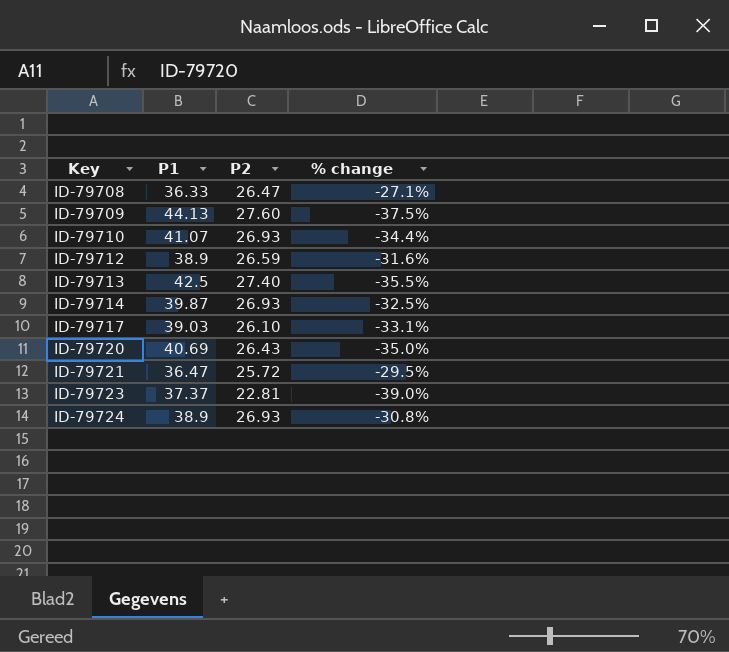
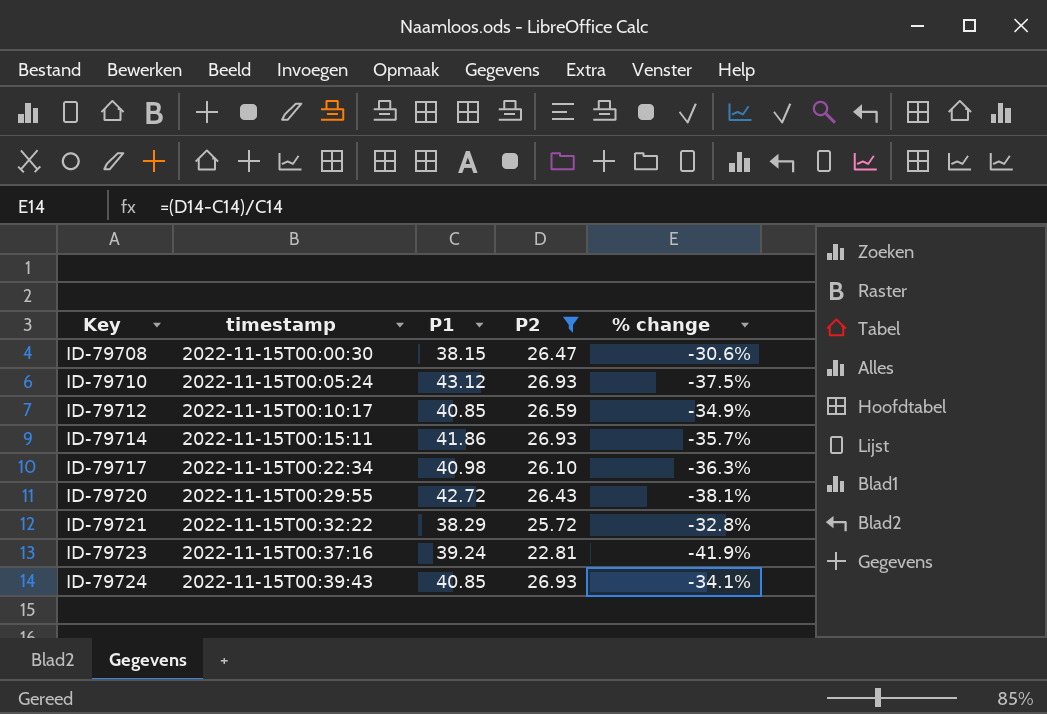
filter: none -> P2 <= 26.93
column timestamp | position: none -> 2
ID-79708 | P1: 36.33 -> 38.15
ID-79708 | % change: -27.1% -> -30.6%
ID-79710 | P1: 41.07 -> 43.12
ID-79710 | % change: -34.4% -> -37.5%
ID-79712 | P1: 38.9 -> 40.85
ID-79712 | % change: -31.6% -> -34.9%
ID-79714 | P1: 39.87 -> 41.86
ID-79714 | % change: -32.5% -> -35.7%
ID-79717 | P1: 39.03 -> 40.98
ID-79717 | % change: -33.1% -> -36.3%
ID-79720 | P1: 40.69 -> 42.72
ID-79720 | % change: -35.0% -> -38.1%
ID-79721 | P1: 36.47 -> 38.29
ID-79721 | % change: -29.5% -> -32.8%
ID-79723 | P1: 37.37 -> 39.24
ID-79723 | % change: -39.0% -> -41.9%
ID-79724 | P1: 38.9 -> 40.85
ID-79724 | % change: -30.8% -> -34.1%

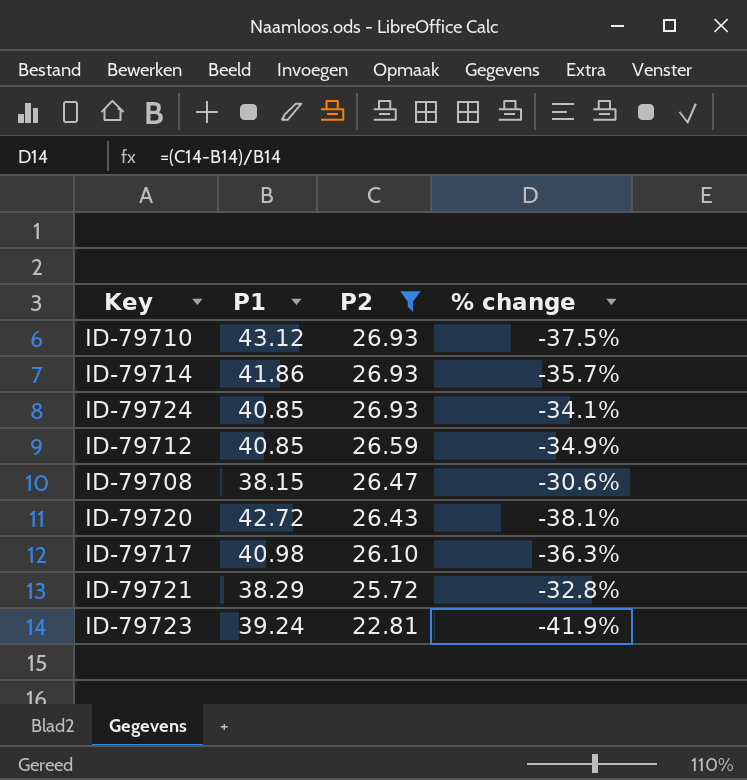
row order: Key ascending -> P2 descending
column timestamp | position: 2 -> none

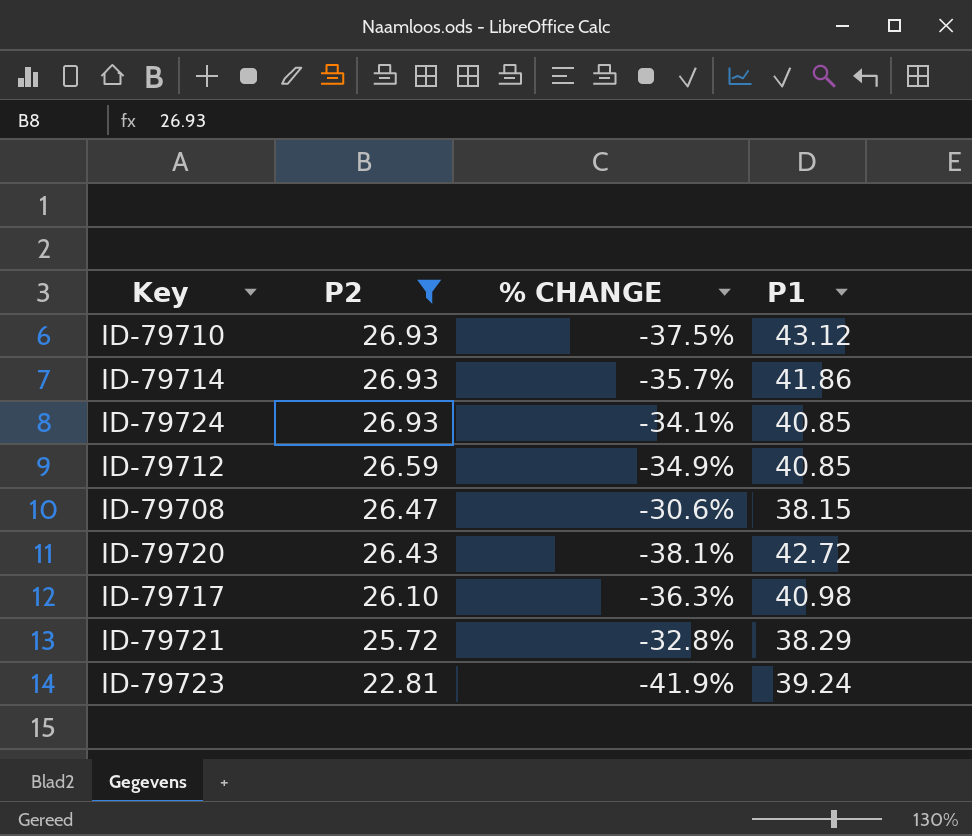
column name: % change -> % CHANGE
column P1 | position: 2 -> 4

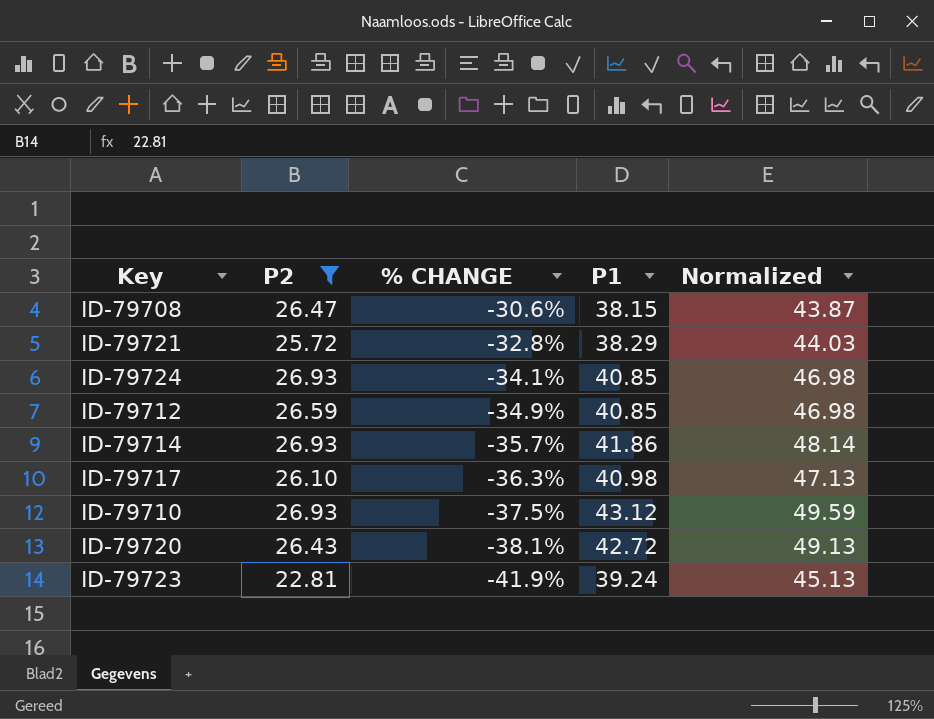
row order: P2 descending -> % CHANGE descending
column Normalized | formula: none -> [P1] * 1.15

